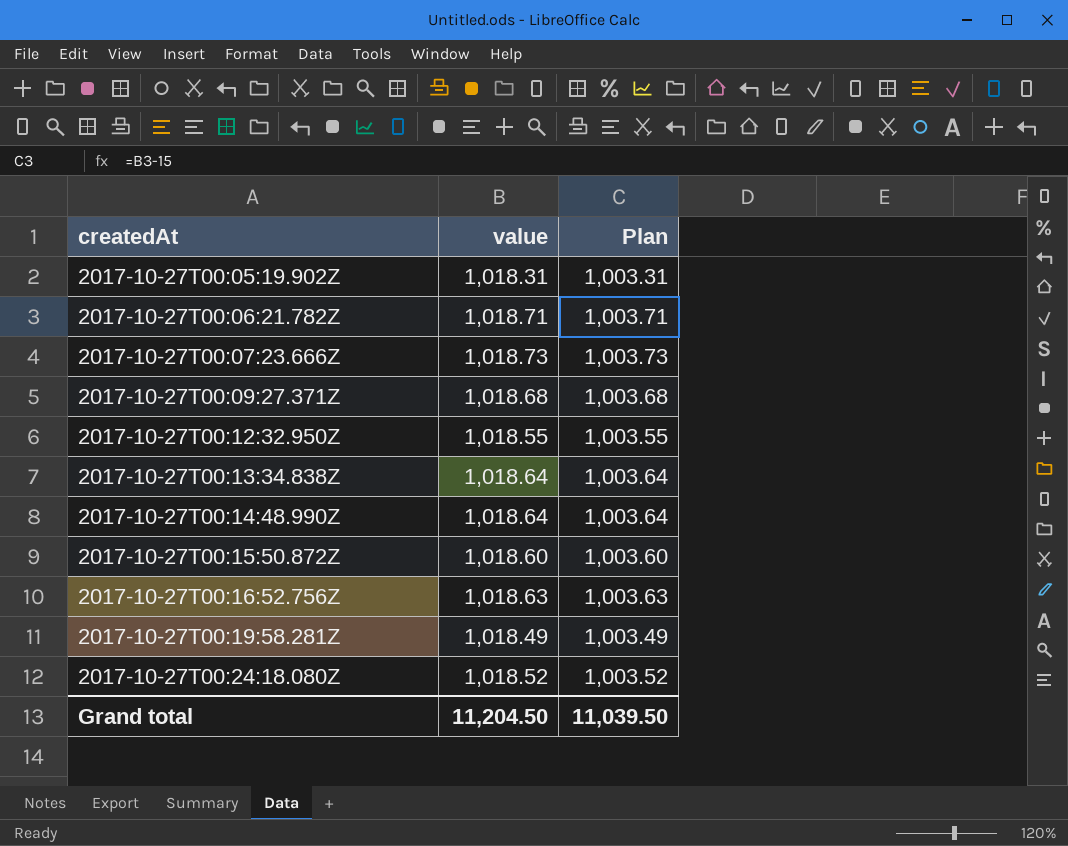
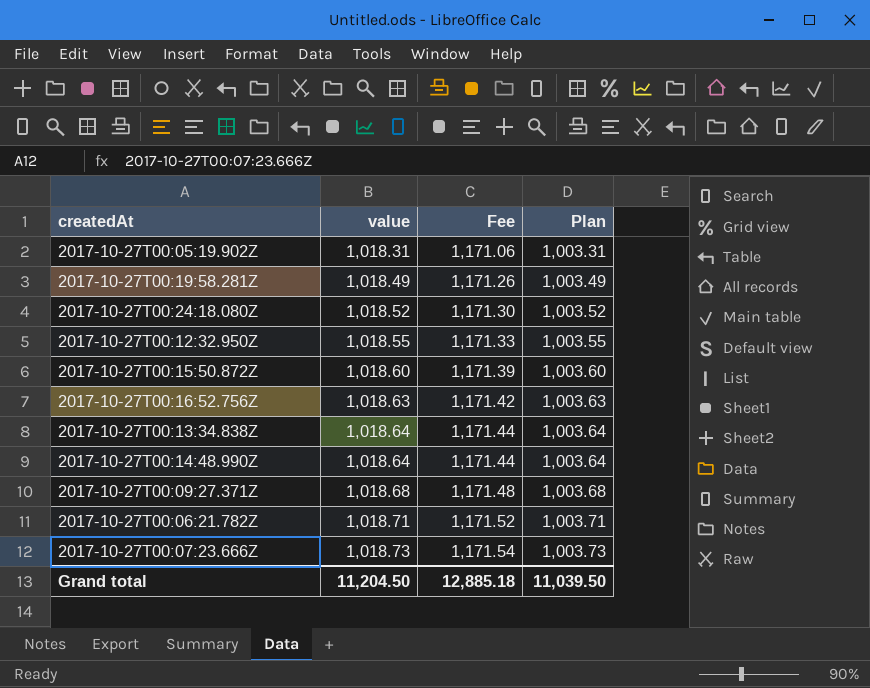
row order: createdAt ascending -> value ascending
column Fee | formula: none -> [value] * 1.15

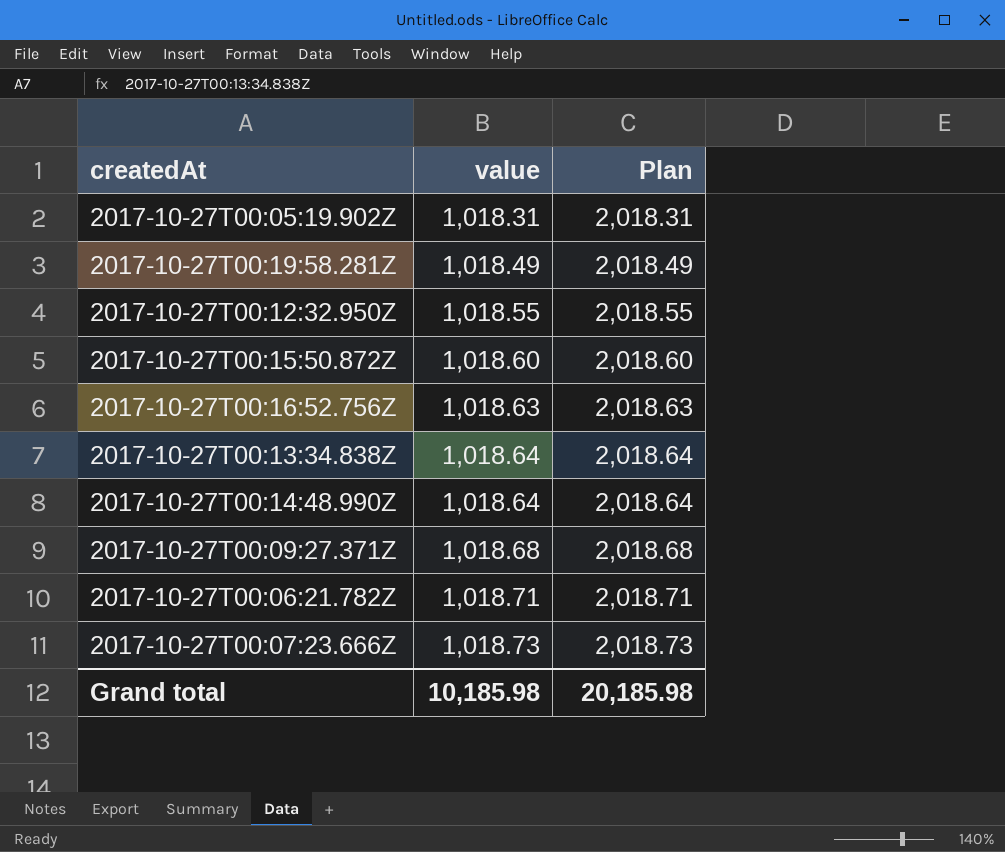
column Fee | formula: [value] * 1.15 -> none
column Plan | formula: [value] - 15 -> [value] + 1000
row 2017-10-27T00:24:18.080Z: 1,018.52 | 1,171.30 | 1,003.52 -> none
Grand total | value: 11,204.50 -> 10,185.98
Grand total | Plan: 11,039.50 -> 20,185.98

